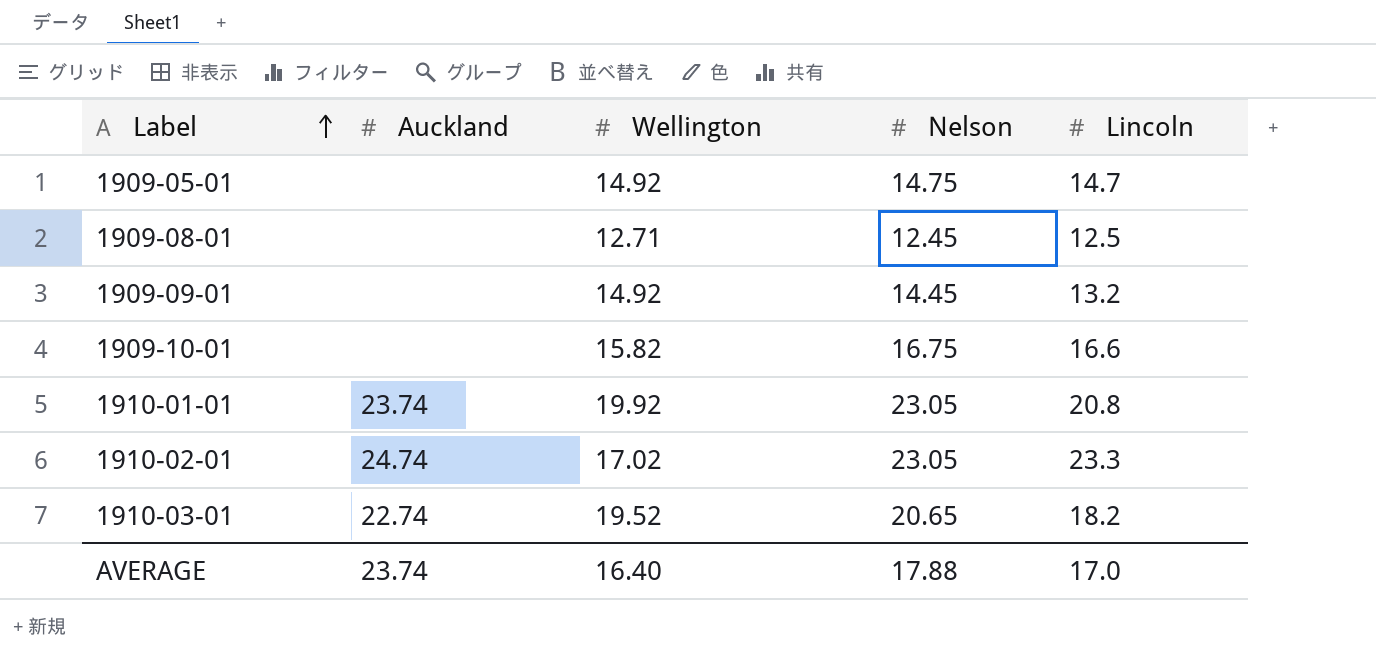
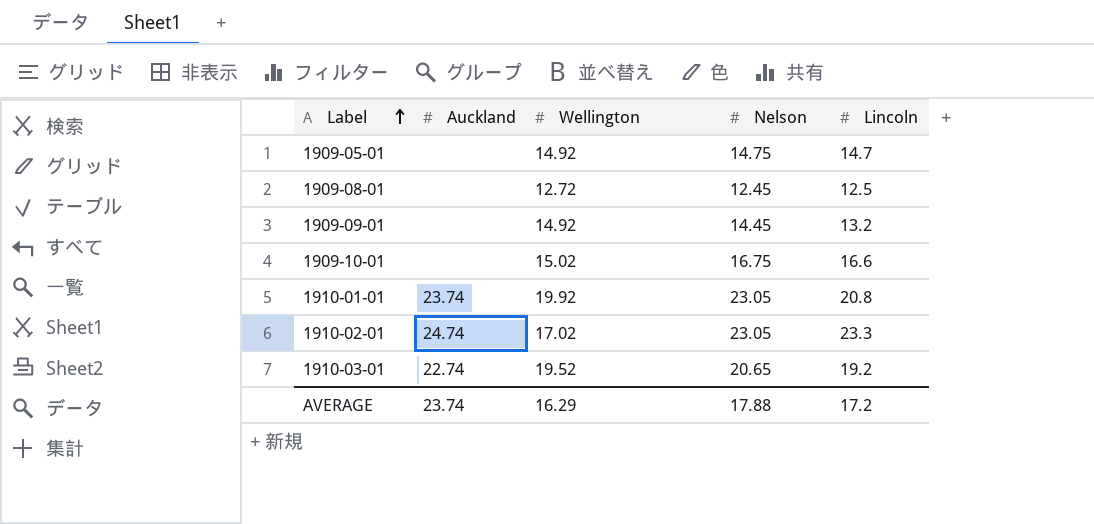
1909-08-01 | Wellington: 12.71 -> 12.72
1909-10-01 | Wellington: 15.82 -> 15.02
1910-03-01 | Lincoln: 18.2 -> 19.2
AVERAGE | Wellington: 16.40 -> 16.29
AVERAGE | Lincoln: 17.0 -> 17.2

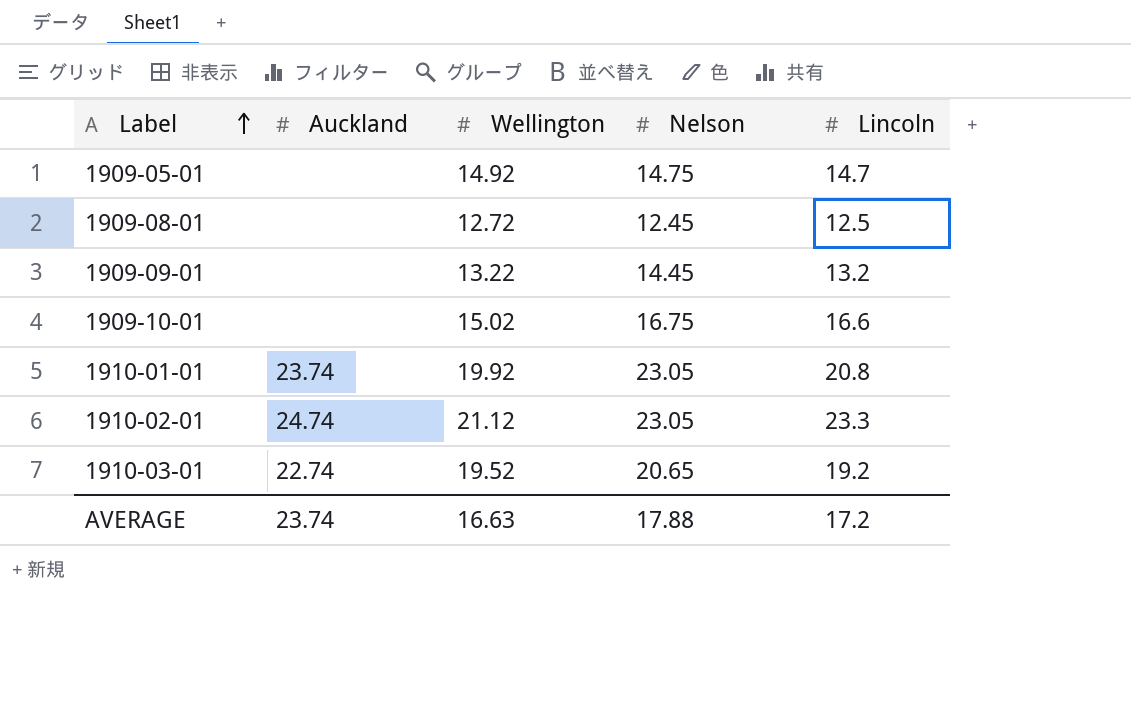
1909-09-01 | Wellington: 14.92 -> 13.22
1910-02-01 | Wellington: 17.02 -> 21.12
AVERAGE | Wellington: 16.29 -> 16.63

